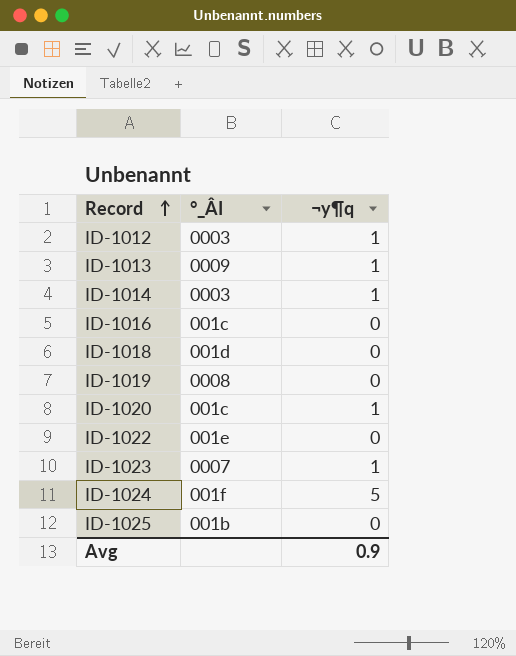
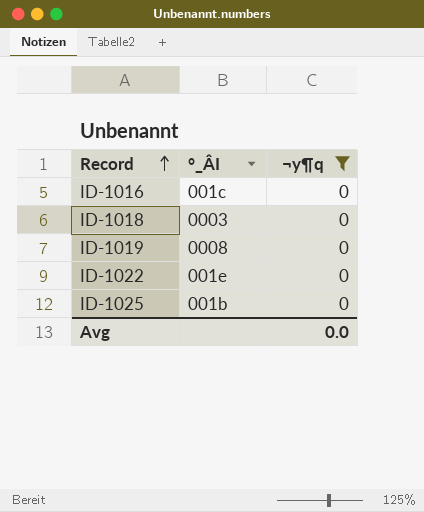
filter: none -> ¬y¶q = 0
ID-1018 | °_ÂI: 001d -> 0003
Avg | ¬y¶q: 0.9 -> 0.0

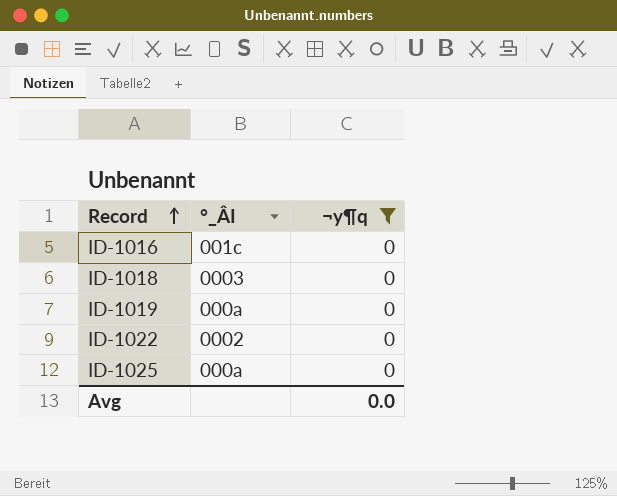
ID-1019 | °_ÂI: 0008 -> 000a
ID-1022 | °_ÂI: 001e -> 0002
ID-1025 | °_ÂI: 001b -> 000a

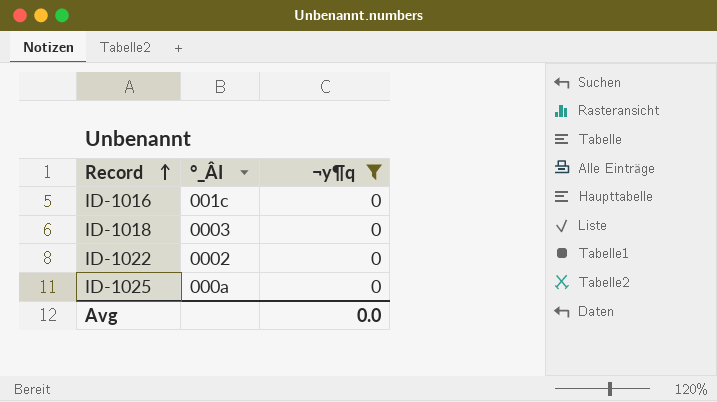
row ID-1019: 000a | 0 -> none

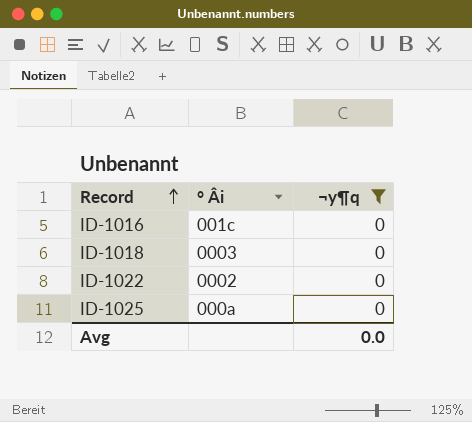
column name: °_ÂI -> ° Âi

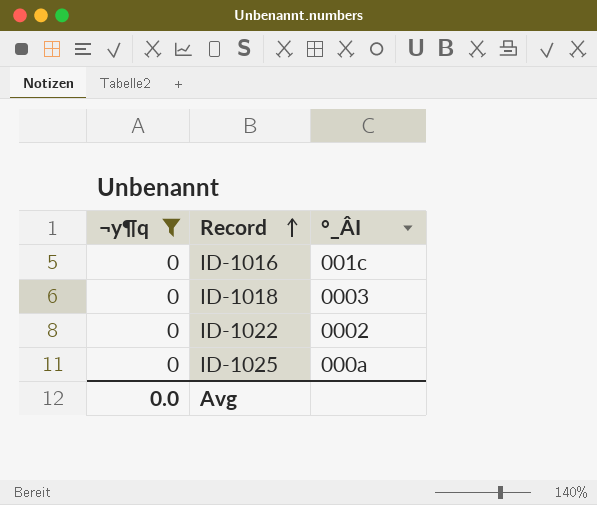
column ¬y¶q | position: 3 -> 1
column name: ° Âi -> °_ÂI

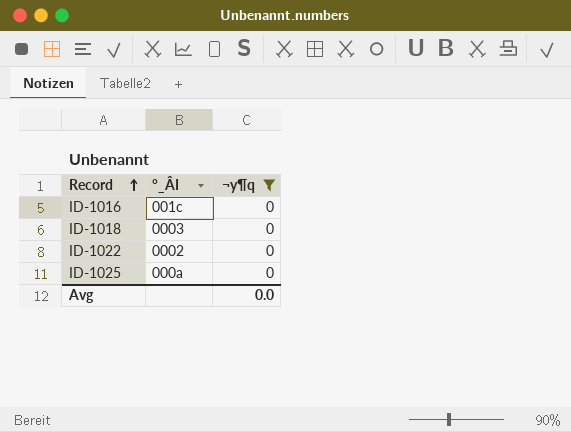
column ¬y¶q | position: 1 -> 3

